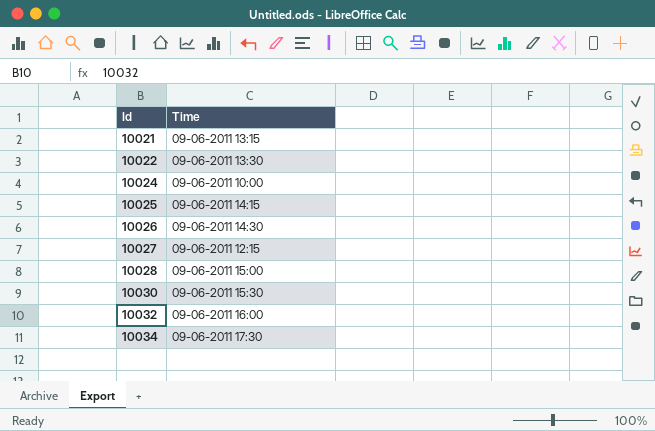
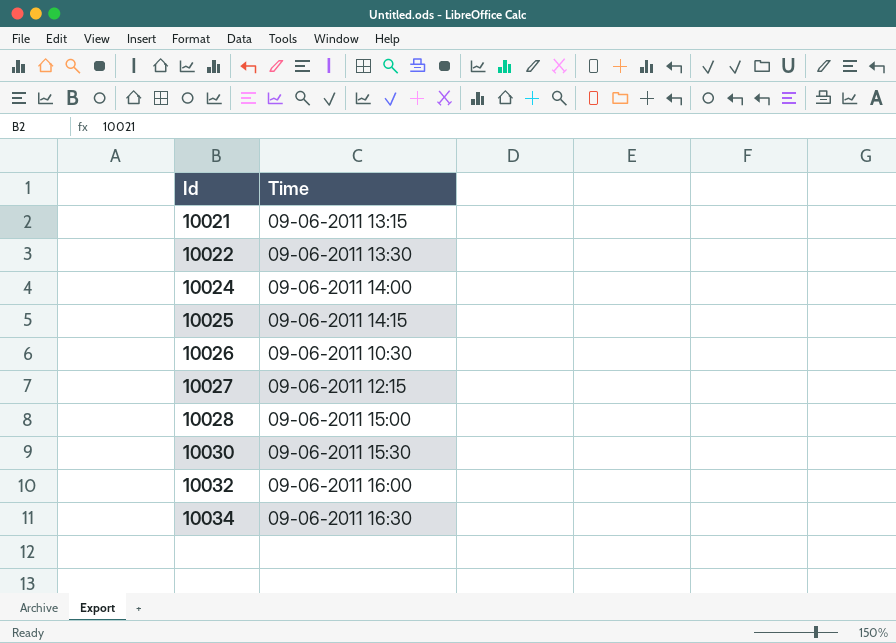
10024 | Time: 09-06-2011 10:00 -> 09-06-2011 14:00
10026 | Time: 09-06-2011 14:30 -> 09-06-2011 10:30
10034 | Time: 09-06-2011 17:30 -> 09-06-2011 16:30

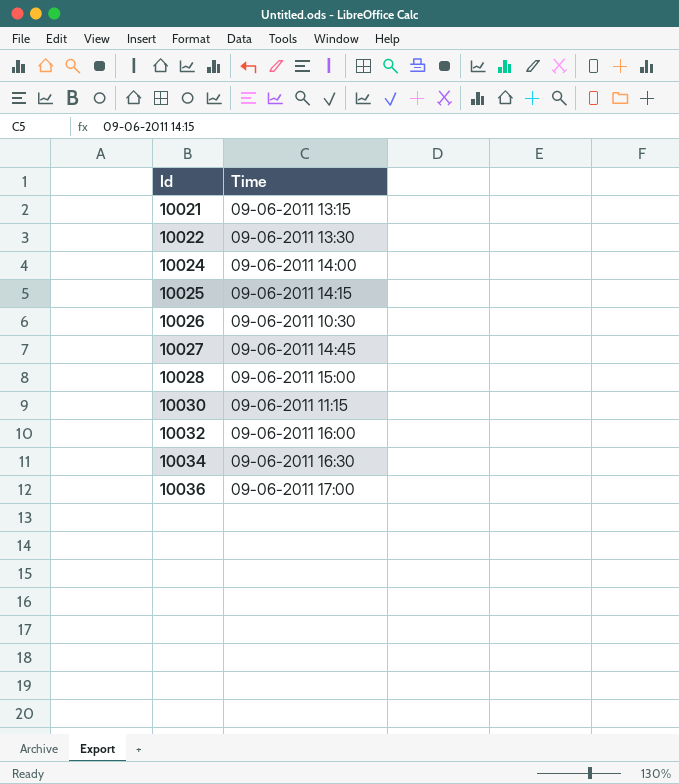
10027 | Time: 09-06-2011 12:15 -> 09-06-2011 14:45
10030 | Time: 09-06-2011 15:30 -> 09-06-2011 11:15
row 10036: none -> 09-06-2011 17:00

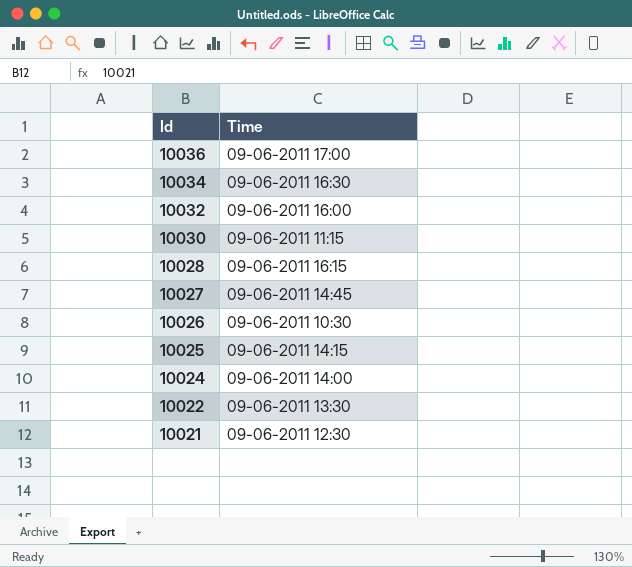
row order: Id ascending -> Id descending
10028 | Time: 09-06-2011 15:00 -> 09-06-2011 16:15
10021 | Time: 09-06-2011 13:15 -> 09-06-2011 12:30

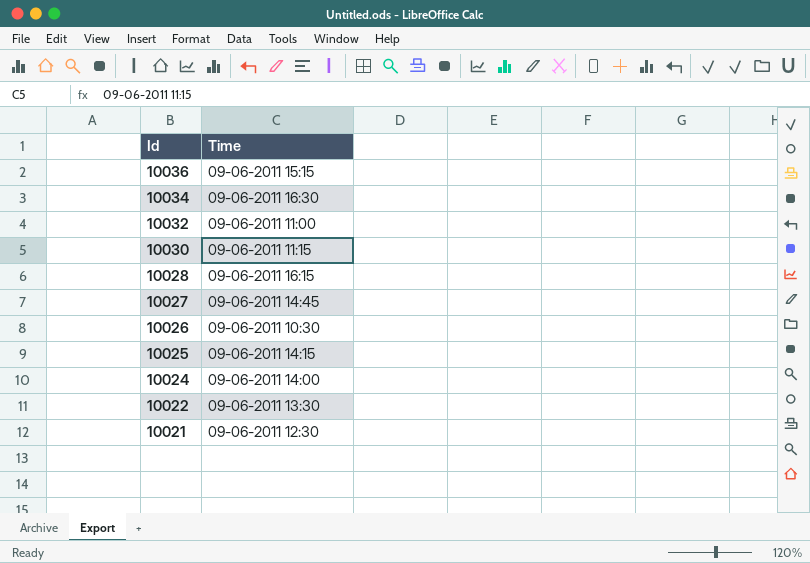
10036 | Time: 09-06-2011 17:00 -> 09-06-2011 15:15
10032 | Time: 09-06-2011 16:00 -> 09-06-2011 11:00

